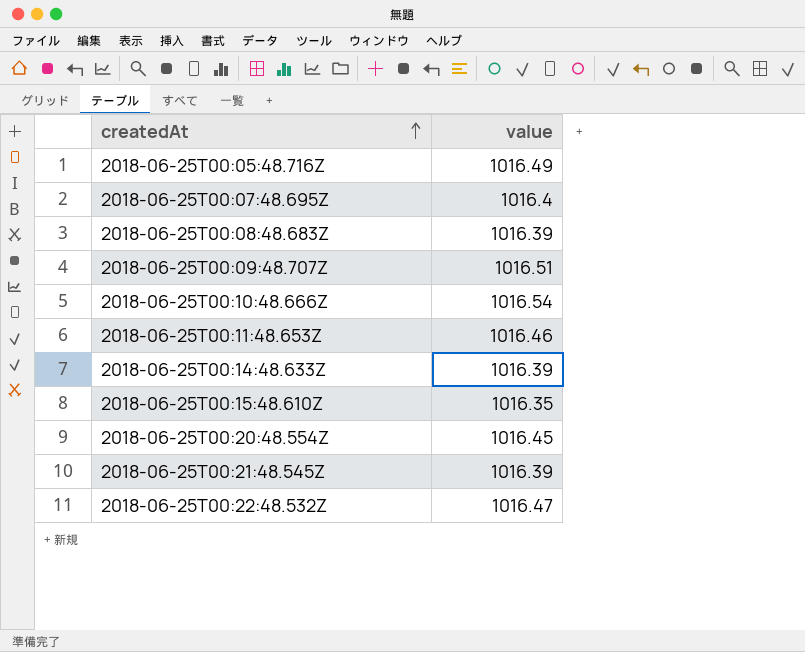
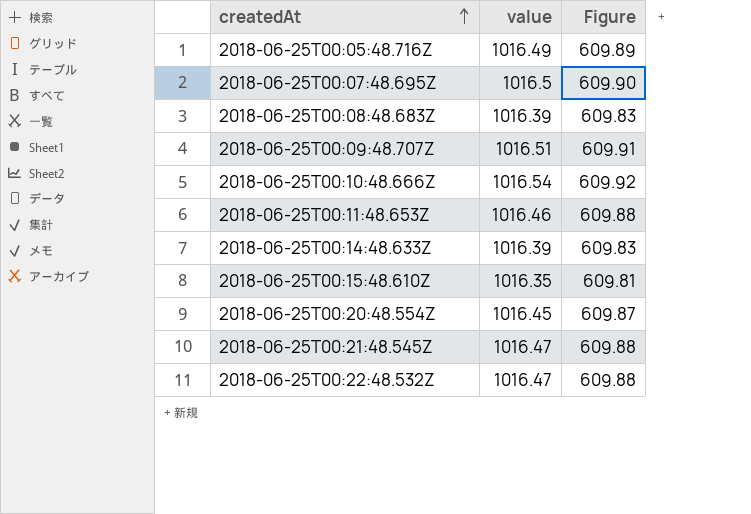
column Figure | formula: none -> [value] * 0.6
2018-06-25T00:07:48.695Z | value: 1016.4 -> 1016.5
2018-06-25T00:21:48.545Z | value: 1016.39 -> 1016.47

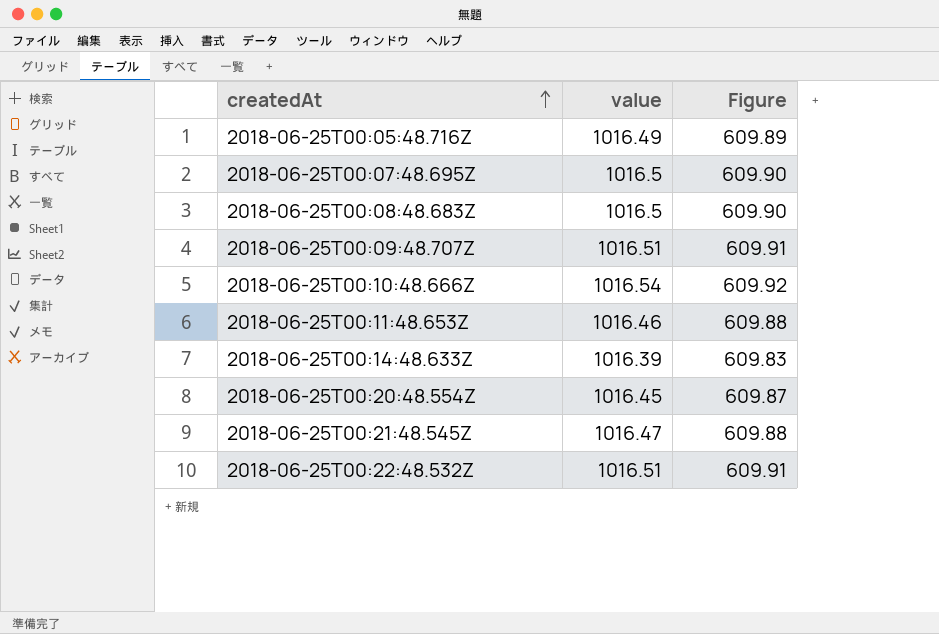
row 2018-06-25T00:15:48.610Z: 1016.35 | 609.81 -> none
2018-06-25T00:08:48.683Z | value: 1016.39 -> 1016.5
2018-06-25T00:08:48.683Z | Figure: 609.83 -> 609.90
2018-06-25T00:22:48.532Z | value: 1016.47 -> 1016.51
2018-06-25T00:22:48.532Z | Figure: 609.88 -> 609.91

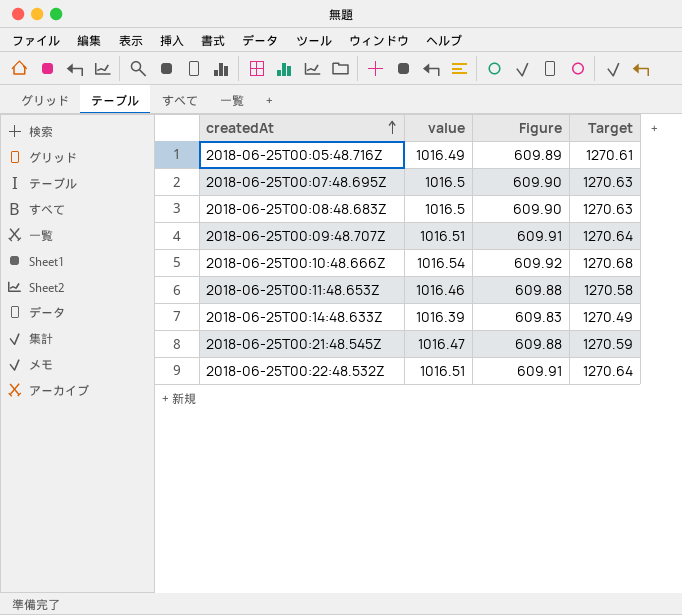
column Target | formula: none -> [value] * 1.25
row 2018-06-25T00:20:48.554Z: 1016.45 | 609.87 -> none

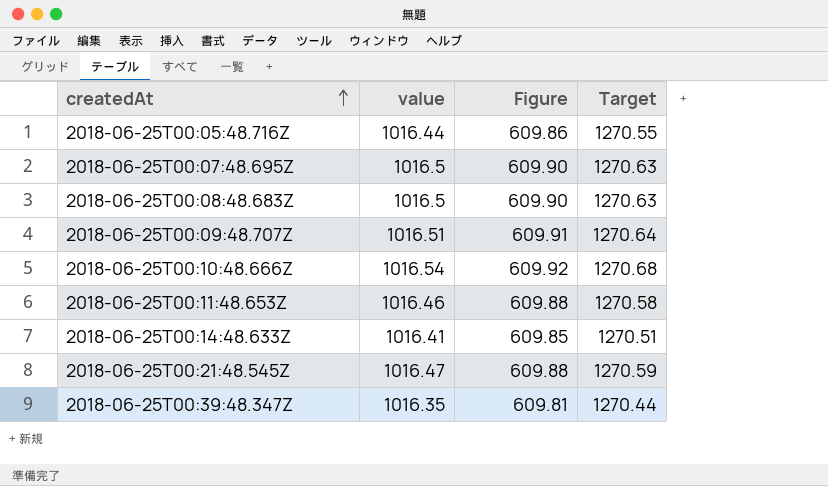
row 2018-06-25T00:22:48.532Z: 1016.51 | 609.91 | 1270.64 -> none
2018-06-25T00:05:48.716Z | value: 1016.49 -> 1016.44
2018-06-25T00:05:48.716Z | Figure: 609.89 -> 609.86
2018-06-25T00:05:48.716Z | Target: 1270.61 -> 1270.55
2018-06-25T00:14:48.633Z | value: 1016.39 -> 1016.41
2018-06-25T00:14:48.633Z | Figure: 609.83 -> 609.85
2018-06-25T00:14:48.633Z | Target: 1270.49 -> 1270.51
row 2018-06-25T00:39:48.347Z: none -> 1016.35 | 609.81 | 1270.44

